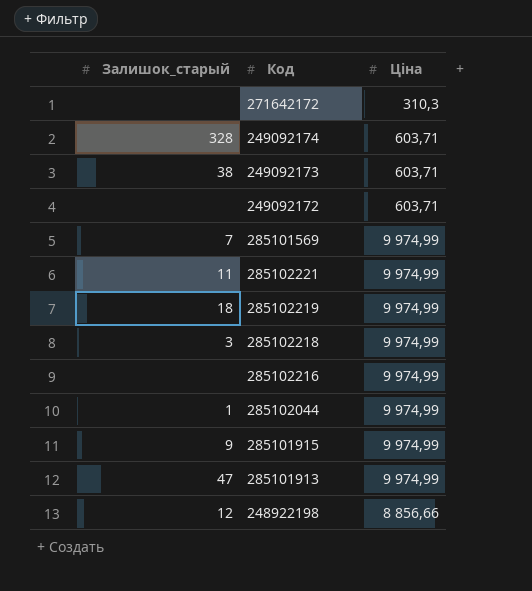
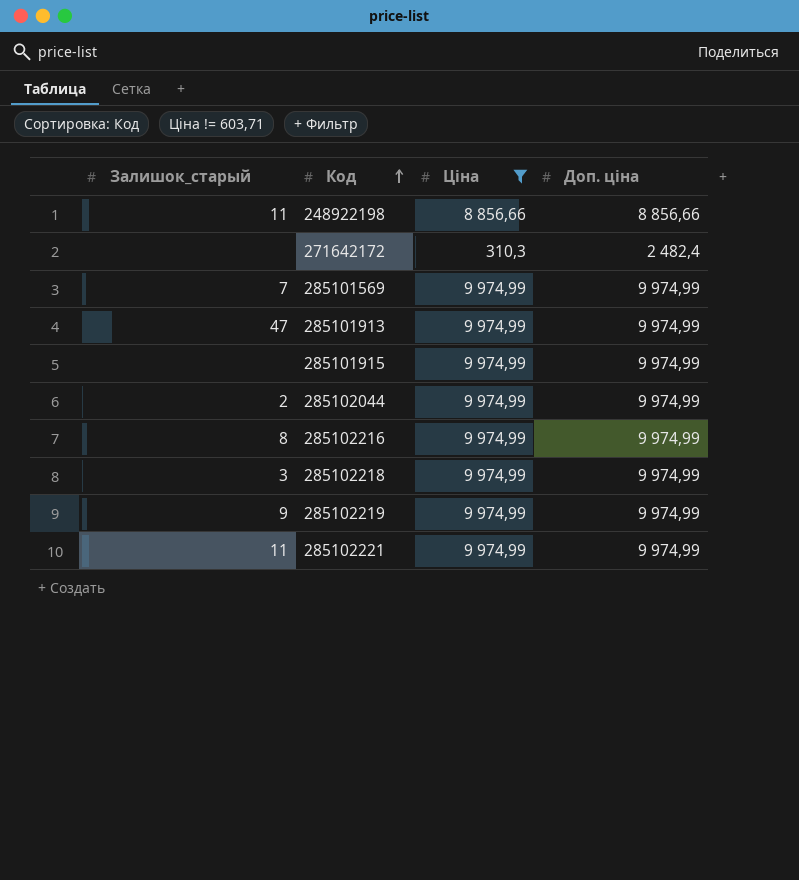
filter: none -> Ціна != 603,71
row order: none -> Код ascending
column Доп. ціна | position: none -> 4
248922198 | Залишок_старый: 12 -> 11
285101915 | Залишок_старый: 9 -> none
285102044 | Залишок_старый: 1 -> 2
285102216 | Залишок_старый: none -> 8
285102219 | Залишок_старый: 18 -> 9

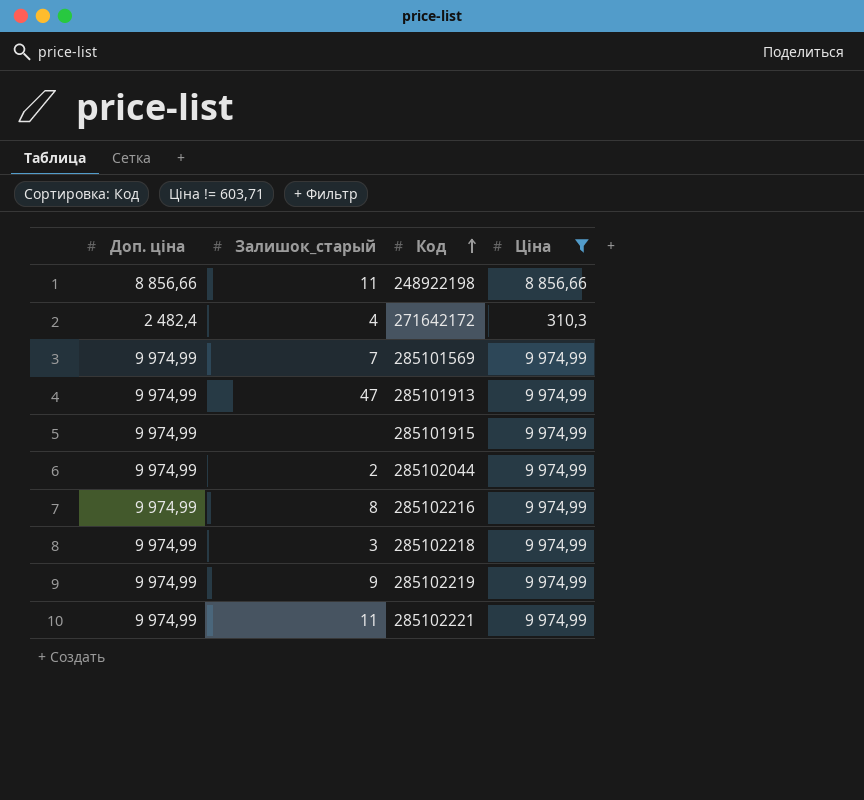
column Доп. ціна | position: 4 -> 1
271642172 | Залишок_старый: none -> 4

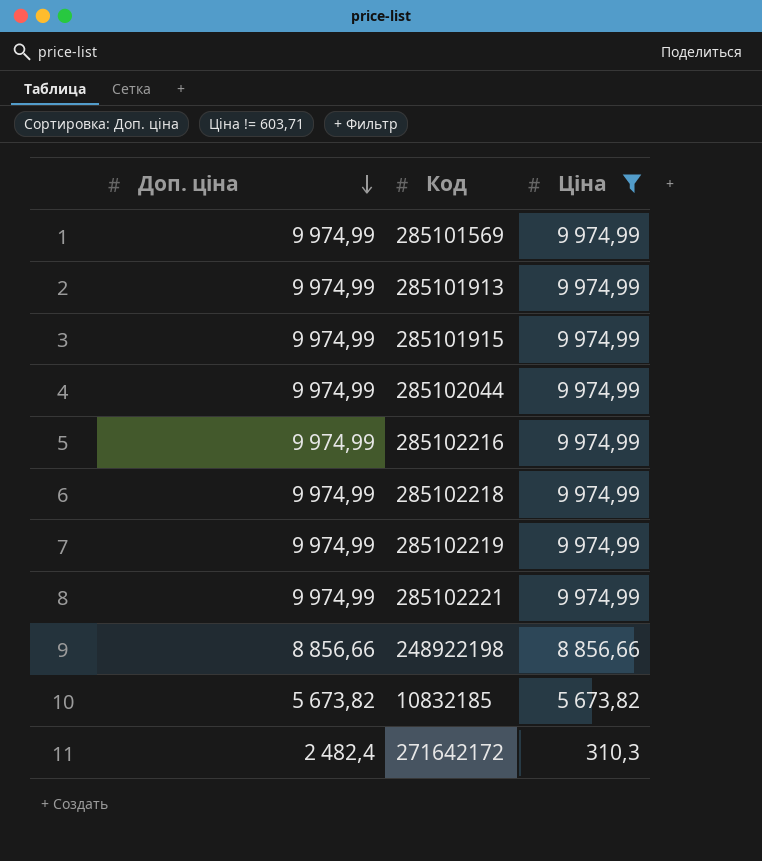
row order: Код ascending -> Доп. ціна descending
column Залишок_старый | position: 2 -> none
row 10832185: none -> 5 673,82 | 5 673,82

